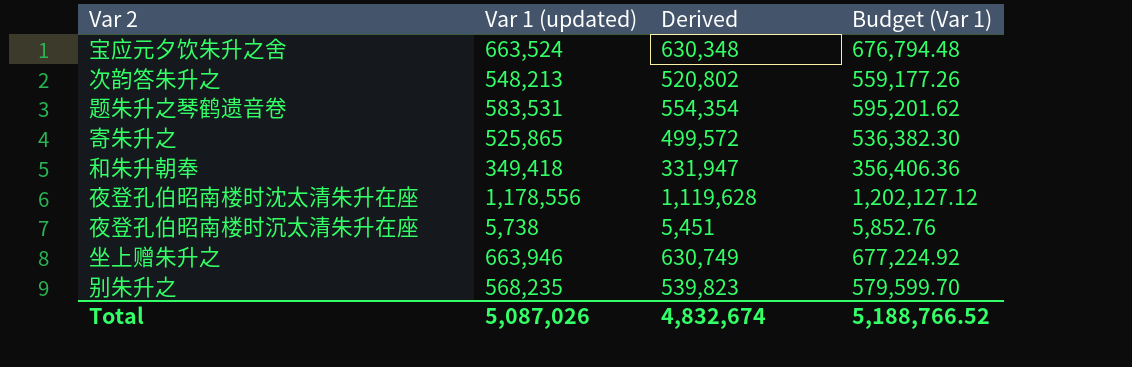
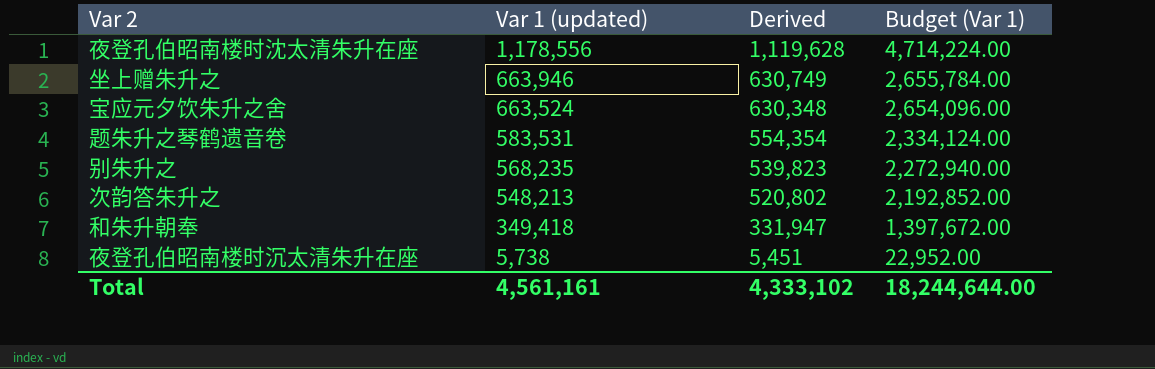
row order: none -> Var 1 (updated) descending
column Budget (Var 1) | formula: [Var 1 (updated)] * 1.02 -> [Var 1 (updated)] * 4
row 寄朱升之: 525,865 | 499,572 | 536,382.30 -> none
Total | Var 1 (updated): 5,087,026 -> 4,561,161
Total | Derived: 4,832,674 -> 4,333,102
Total | Budget (Var 1): 5,188,766.52 -> 18,244,644.00

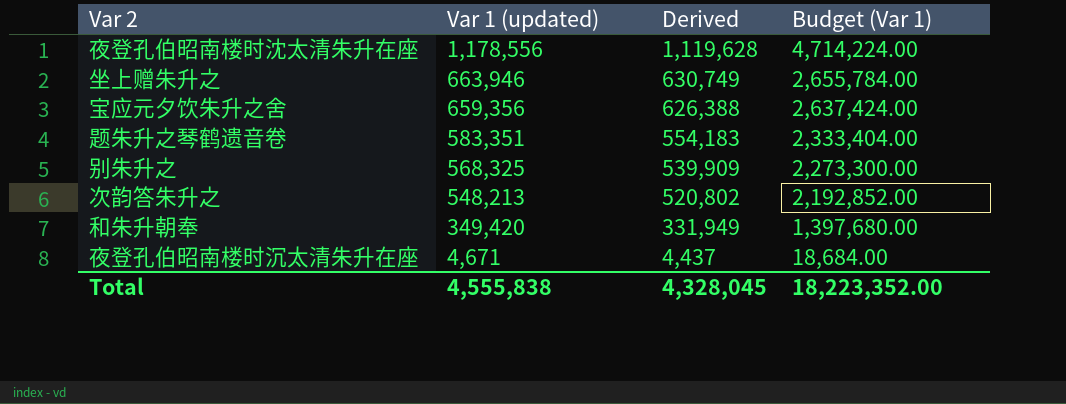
宝应元夕饮朱升之舍 | Var 1 (updated): 663,524 -> 659,356
宝应元夕饮朱升之舍 | Derived: 630,348 -> 626,388
宝应元夕饮朱升之舍 | Budget (Var 1): 2,654,096.00 -> 2,637,424.00
题朱升之琴鹤遗音卷 | Var 1 (updated): 583,531 -> 583,351
题朱升之琴鹤遗音卷 | Derived: 554,354 -> 554,183
题朱升之琴鹤遗音卷 | Budget (Var 1): 2,334,124.00 -> 2,333,404.00
别朱升之 | Var 1 (updated): 568,235 -> 568,325
别朱升之 | Derived: 539,823 -> 539,909
别朱升之 | Budget (Var 1): 2,272,940.00 -> 2,273,300.00
和朱升朝奉 | Var 1 (updated): 349,418 -> 349,420
和朱升朝奉 | Derived: 331,947 -> 331,949
和朱升朝奉 | Budget (Var 1): 1,397,672.00 -> 1,397,680.00
夜登孔伯昭南楼时沉太清朱升在座 | Var 1 (updated): 5,738 -> 4,671
夜登孔伯昭南楼时沉太清朱升在座 | Derived: 5,451 -> 4,437
夜登孔伯昭南楼时沉太清朱升在座 | Budget (Var 1): 22,952.00 -> 18,684.00
Total | Var 1 (updated): 4,561,161 -> 4,555,838
Total | Derived: 4,333,102 -> 4,328,045
Total | Budget (Var 1): 18,244,644.00 -> 18,223,352.00

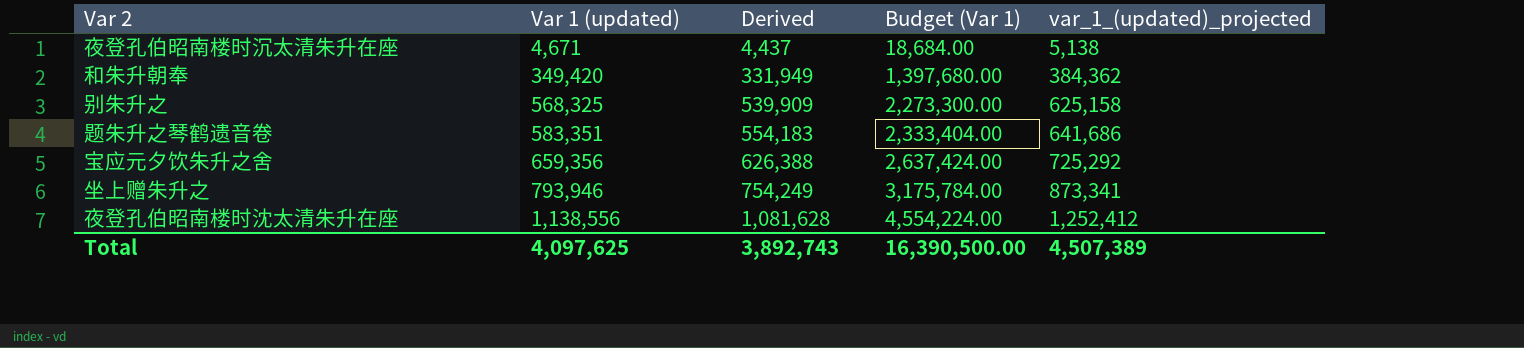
row order: Var 1 (updated) descending -> Var 1 (updated) ascending
column var_1_(updated)_projected | formula: none -> [Var 1 (updated)] * 1.1
row 次韵答朱升之: 548,213 | 520,802 | 2,192,852.00 -> none
坐上赠朱升之 | Var 1 (updated): 663,946 -> 793,946
坐上赠朱升之 | Derived: 630,749 -> 754,249
坐上赠朱升之 | Budget (Var 1): 2,655,784.00 -> 3,175,784.00
夜登孔伯昭南楼时沈太清朱升在座 | Var 1 (updated): 1,178,556 -> 1,138,556
夜登孔伯昭南楼时沈太清朱升在座 | Derived: 1,119,628 -> 1,081,628
夜登孔伯昭南楼时沈太清朱升在座 | Budget (Var 1): 4,714,224.00 -> 4,554,224.00
Total | Var 1 (updated): 4,555,838 -> 4,097,625
Total | Derived: 4,328,045 -> 3,892,743
Total | Budget (Var 1): 18,223,352.00 -> 16,390,500.00

